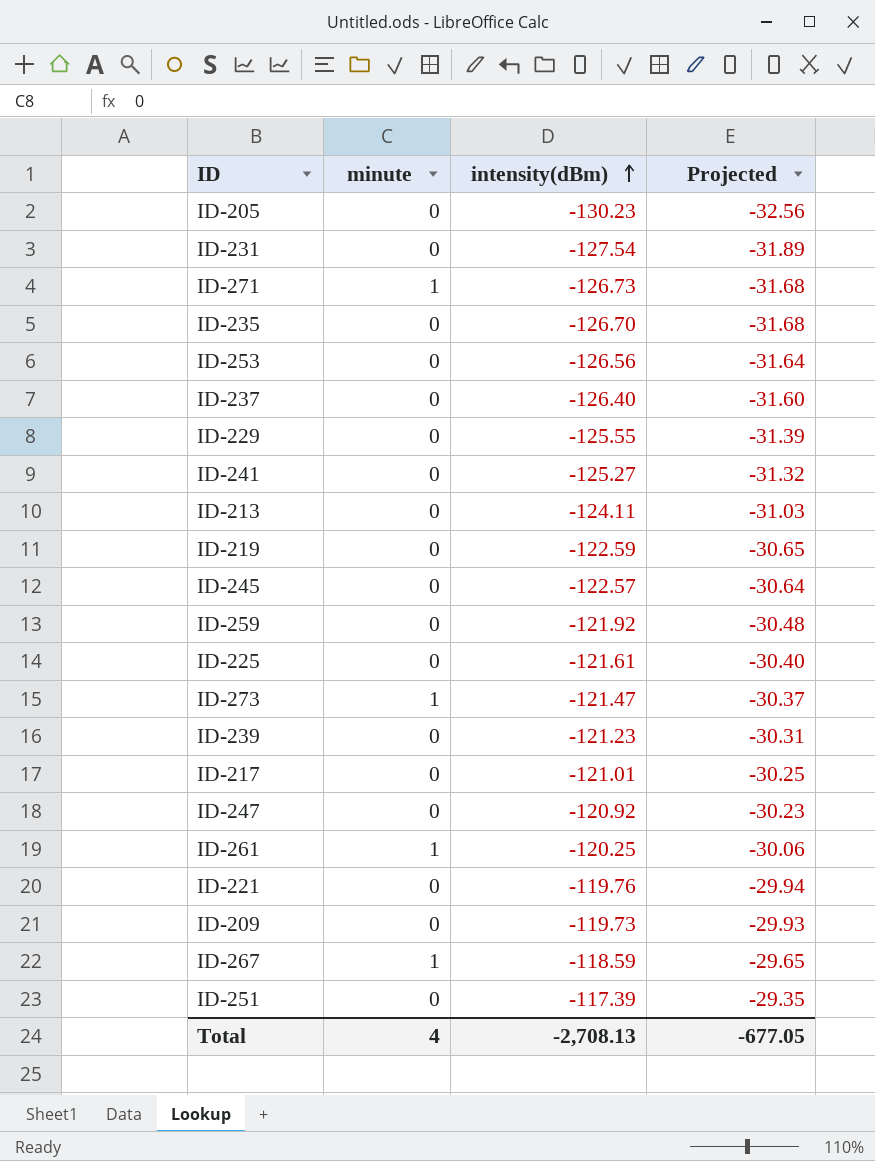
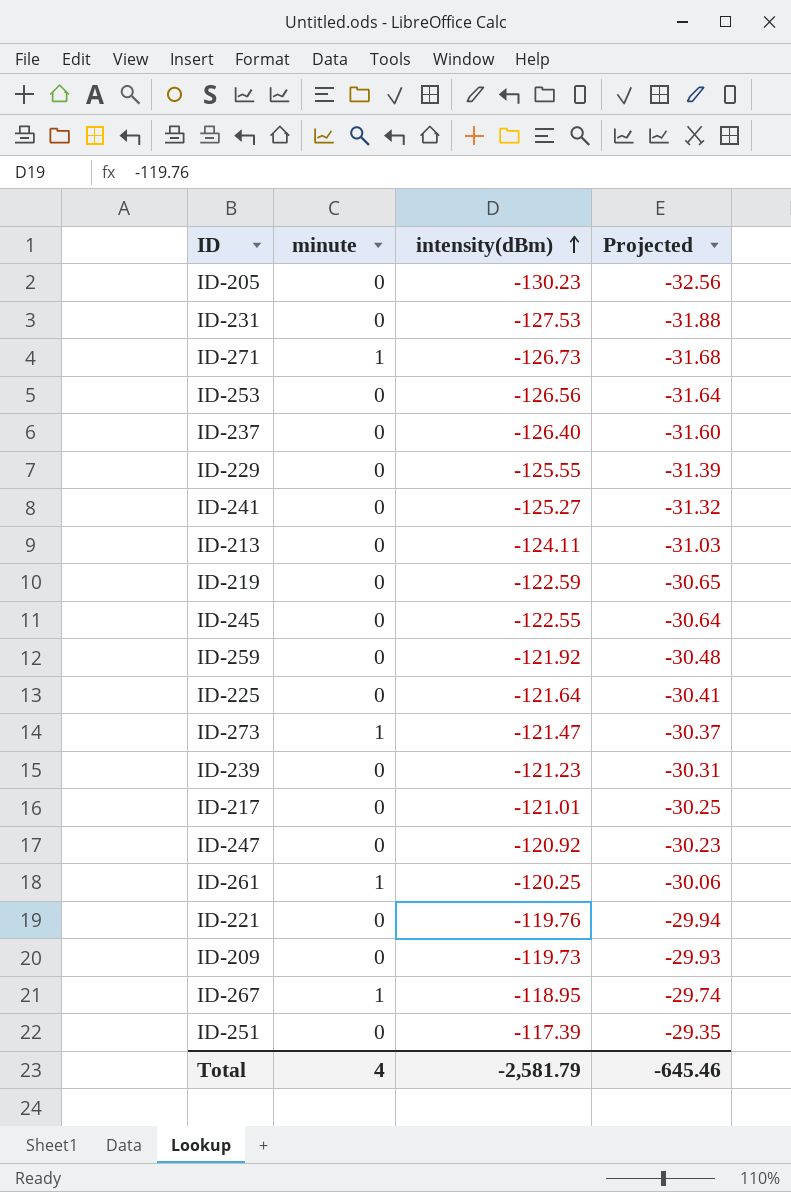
row ID-235: 0 | -126.70 | -31.68 -> none
ID-231 | intensity(dBm): -127.54 -> -127.53
ID-231 | Projected: -31.89 -> -31.88
ID-245 | intensity(dBm): -122.57 -> -122.55
ID-225 | intensity(dBm): -121.61 -> -121.64
ID-225 | Projected: -30.40 -> -30.41
ID-267 | intensity(dBm): -118.59 -> -118.95
ID-267 | Projected: -29.65 -> -29.74
Total | intensity(dBm): -2,708.13 -> -2,581.79
Total | Projected: -677.05 -> -645.46

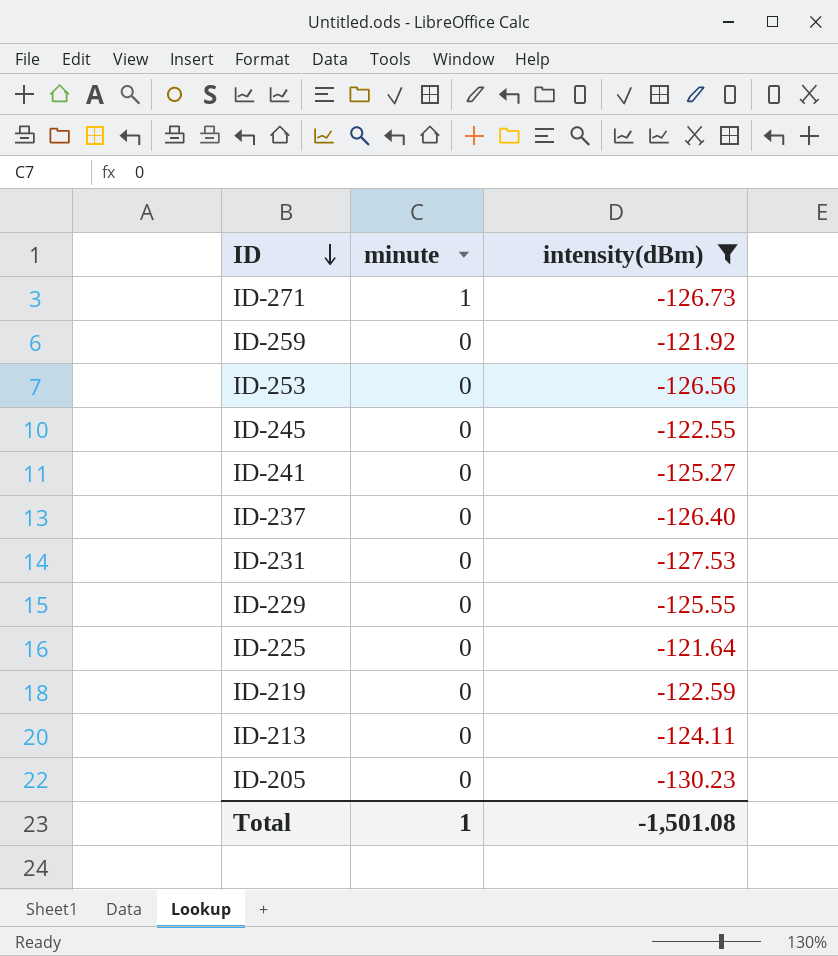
filter: none -> intensity(dBm) <= -121.64
row order: intensity(dBm) ascending -> ID descending
column Projected | formula: [intensity(dBm)] * 0.25 -> none
Total | minute: 4 -> 1
Total | intensity(dBm): -2,581.79 -> -1,501.08

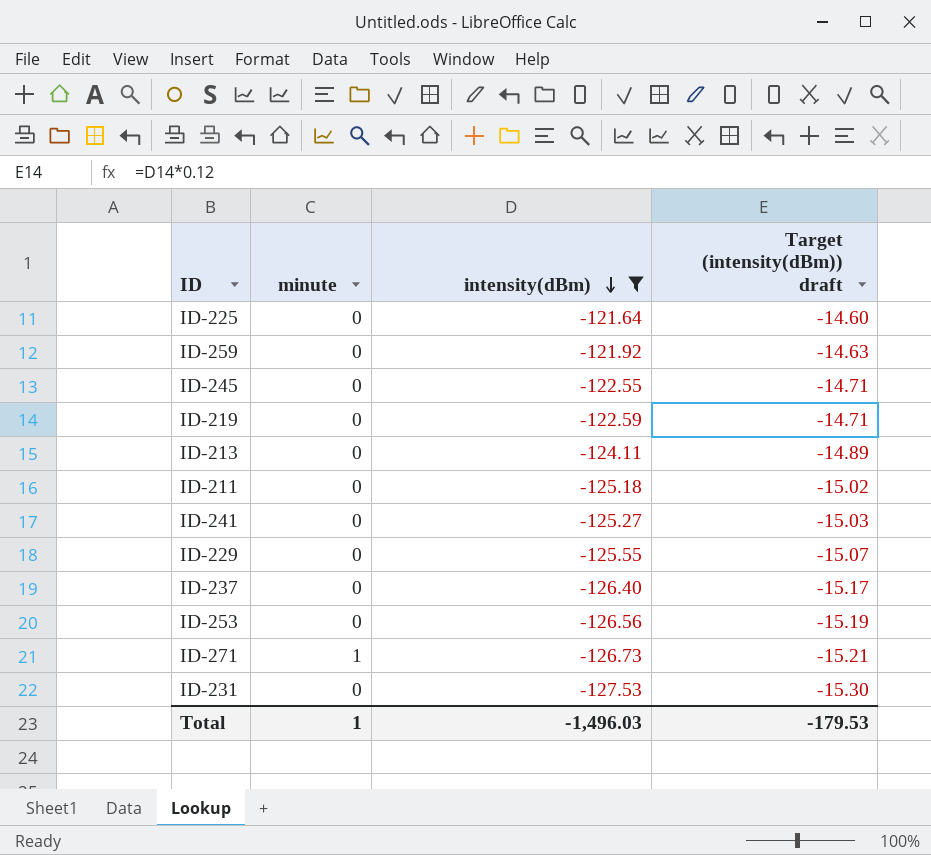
row order: ID descending -> intensity(dBm) descending
column Target (intensity(dBm)) draft | formula: none -> [intensity(dBm)] * 0.12
row ID-205: 0 | -130.23 -> none
row ID-211: none -> 0 | -125.18 | -15.02
Total | intensity(dBm): -1,501.08 -> -1,496.03

